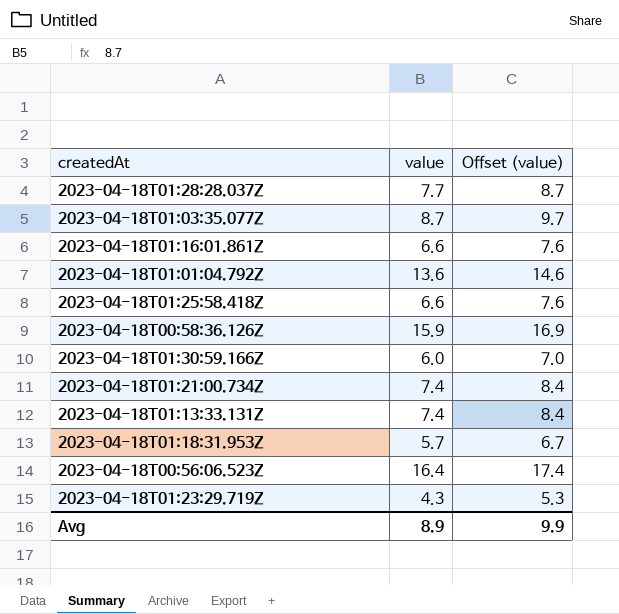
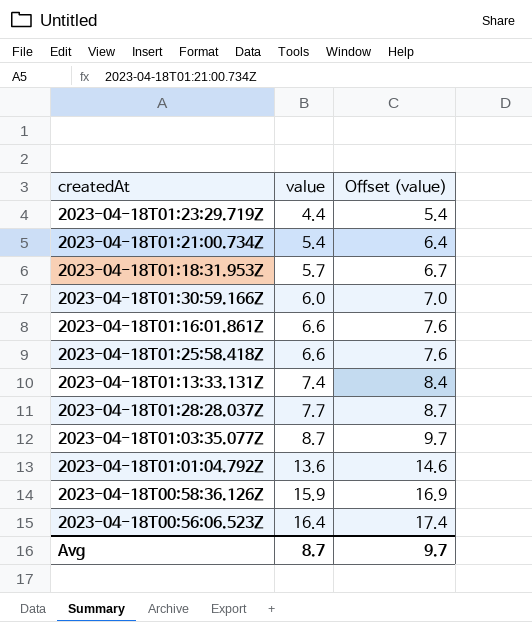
row order: none -> value ascending
2023-04-18T01:23:29.719Z | value: 4.3 -> 4.4
2023-04-18T01:23:29.719Z | Offset (value): 5.3 -> 5.4
2023-04-18T01:21:00.734Z | value: 7.4 -> 5.4
2023-04-18T01:21:00.734Z | Offset (value): 8.4 -> 6.4
Avg | value: 8.9 -> 8.7
Avg | Offset (value): 9.9 -> 9.7

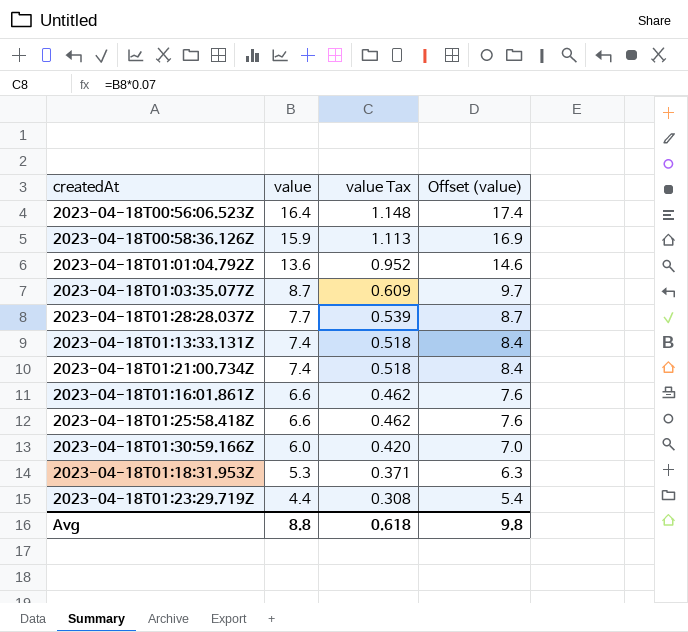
row order: value ascending -> value descending
column value Tax | formula: none -> [value] * 0.07
2023-04-18T01:21:00.734Z | value: 5.4 -> 7.4
2023-04-18T01:21:00.734Z | Offset (value): 6.4 -> 8.4
2023-04-18T01:18:31.953Z | value: 5.7 -> 5.3
2023-04-18T01:18:31.953Z | Offset (value): 6.7 -> 6.3
Avg | value: 8.7 -> 8.8
Avg | Offset (value): 9.7 -> 9.8

